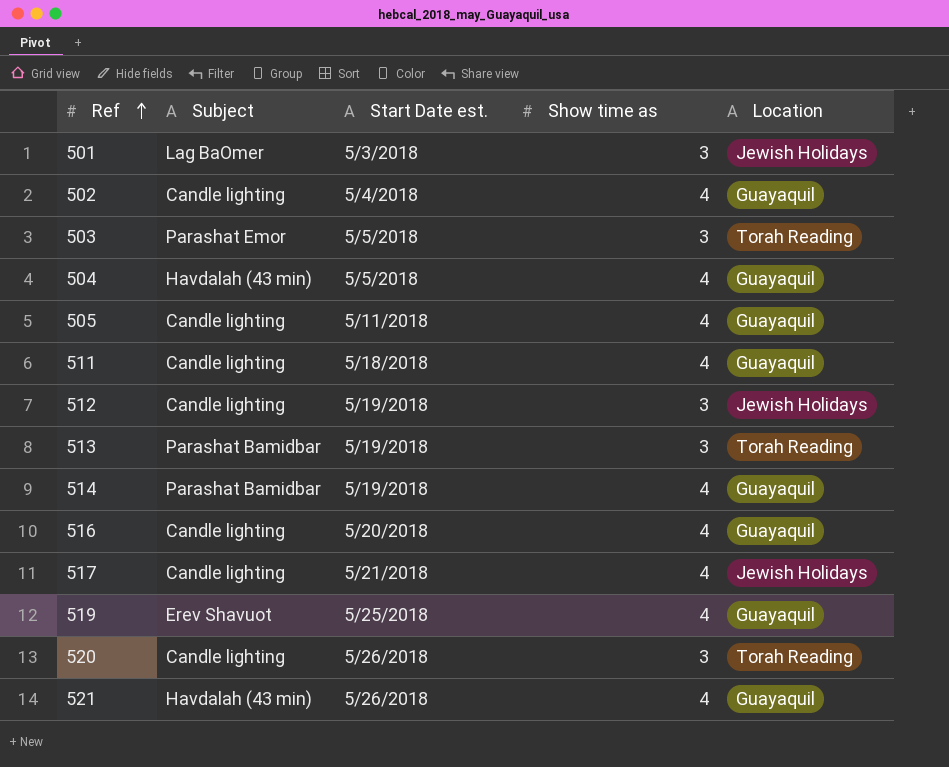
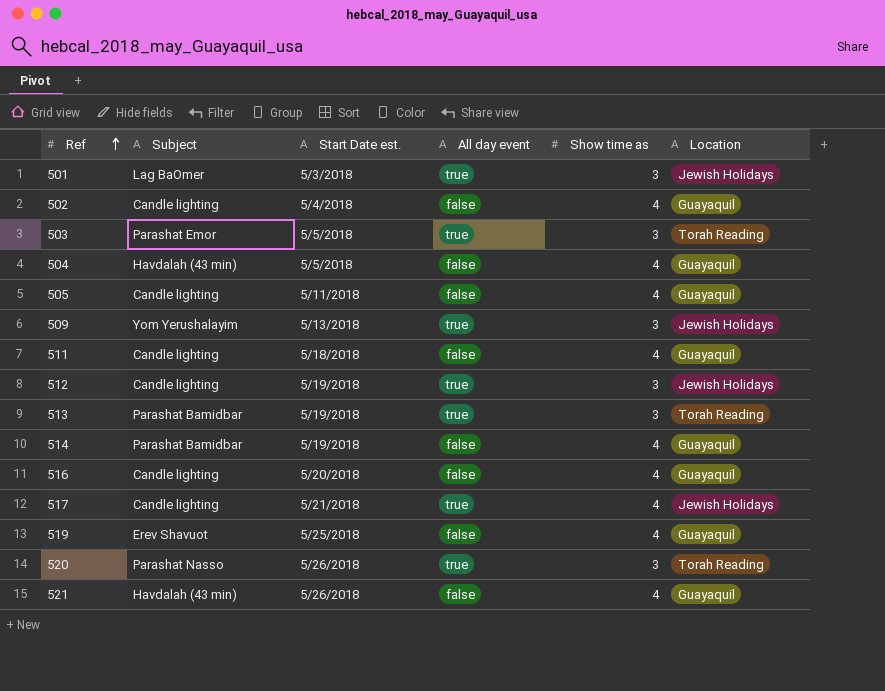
column All day event | position: none -> 4
row 509: none -> Yom Yerushalayim | 5/13/2018 | true | 3 | Jewish Holidays
520 | Subject: Candle lighting -> Parashat Nasso

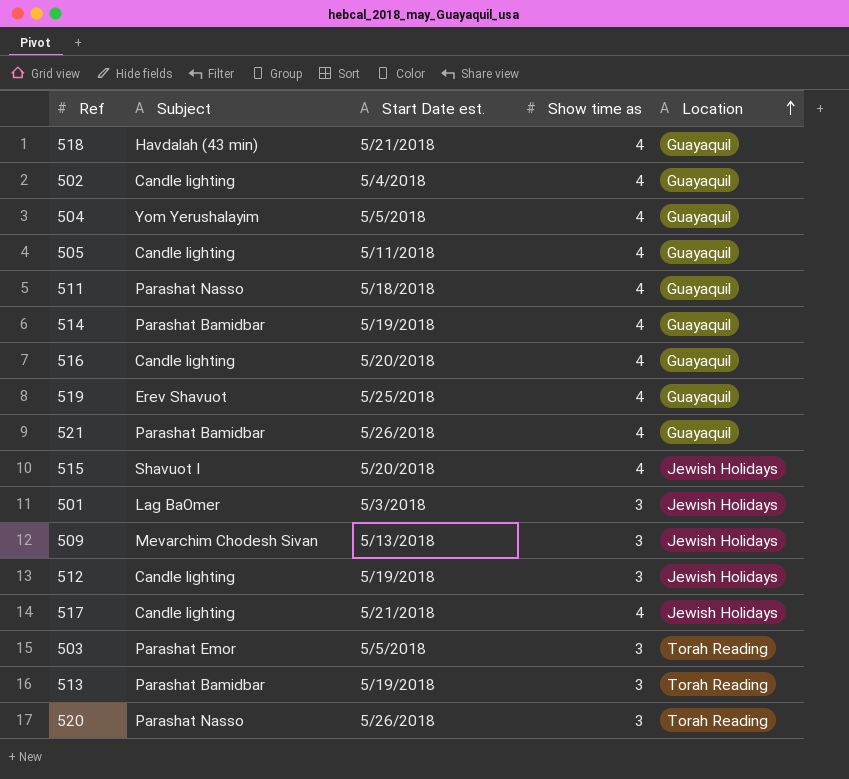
row order: Ref ascending -> Location ascending
column All day event | position: 4 -> none
row 518: none -> Havdalah (43 min) | 5/21/2018 | 4 | Guayaquil
504 | Subject: Havdalah (43 min) -> Yom Yerushalayim
511 | Subject: Candle lighting -> Parashat Nasso
521 | Subject: Havdalah (43 min) -> Parashat Bamidbar
row 515: none -> Shavuot I | 5/20/2018 | 4 | Jewish Holidays
509 | Subject: Yom Yerushalayim -> Mevarchim Chodesh Sivan

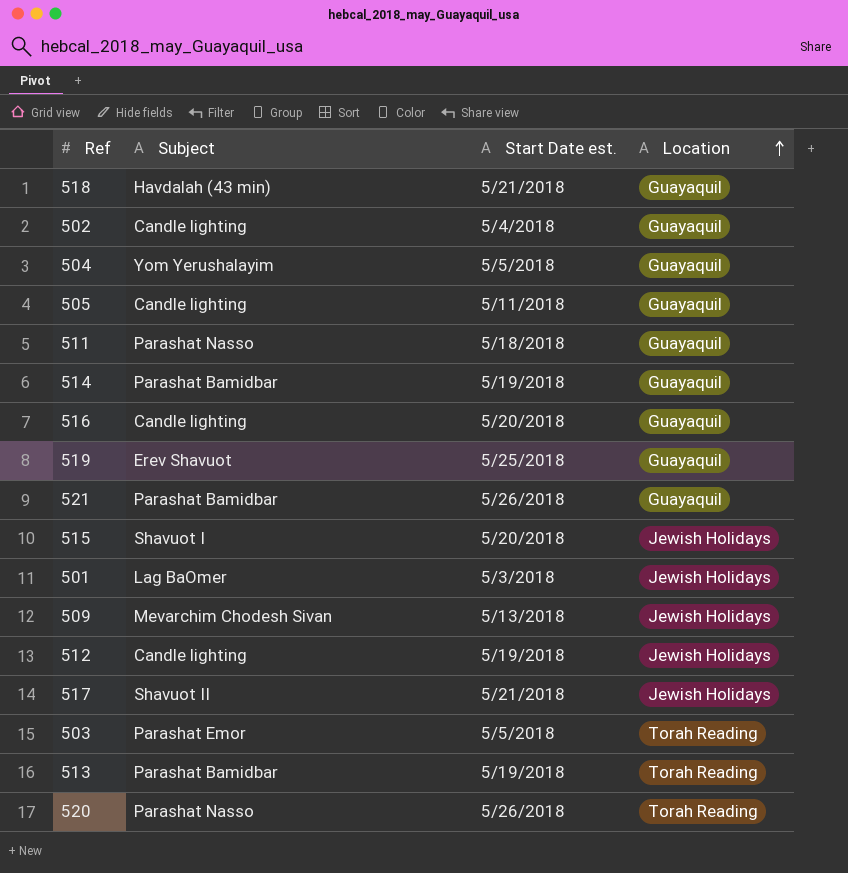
column Show time as | position: 4 -> none
517 | Subject: Candle lighting -> Shavuot II

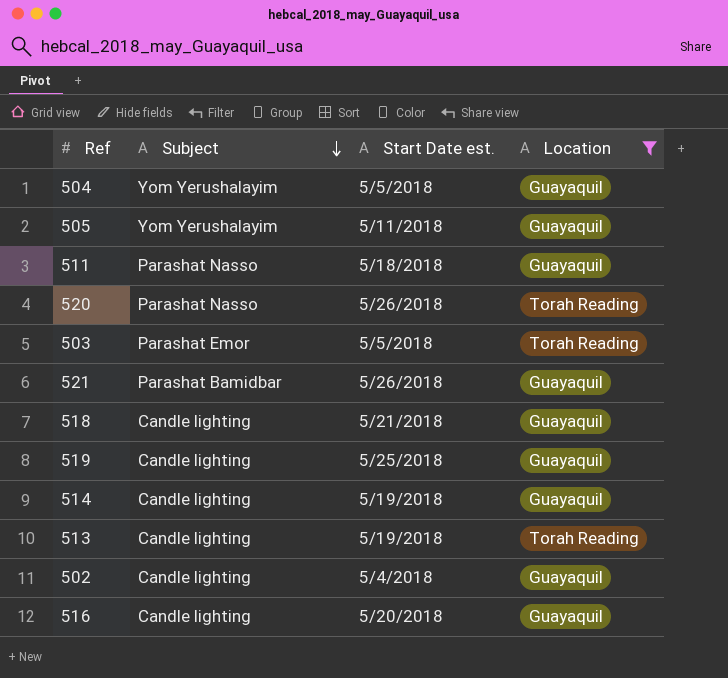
filter: none -> Location != Jewish Holidays
row order: Location ascending -> Subject descending
505 | Subject: Candle lighting -> Yom Yerushalayim
518 | Subject: Havdalah (43 min) -> Candle lighting
519 | Subject: Erev Shavuot -> Candle lighting
514 | Subject: Parashat Bamidbar -> Candle lighting
513 | Subject: Parashat Bamidbar -> Candle lighting

